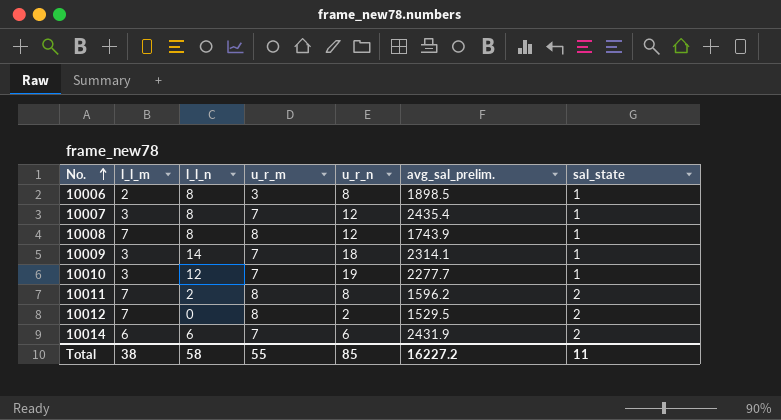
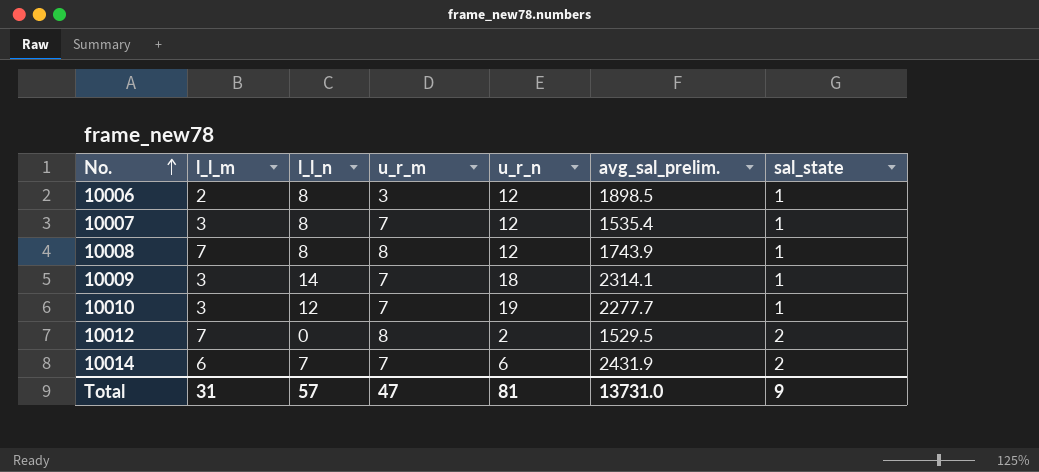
row 10011: 7 | 2 | 8 | 8 | 1596.2 | 2 -> none
10006 | u_r_n: 8 -> 12
10007 | avg_sal_prelim.: 2435.4 -> 1535.4
10014 | l_l_n: 6 -> 7
Total | l_l_m: 38 -> 31
Total | l_l_n: 58 -> 57
Total | u_r_m: 55 -> 47
Total | u_r_n: 85 -> 81
Total | avg_sal_prelim.: 16227.2 -> 13731.0
Total | sal_state: 11 -> 9

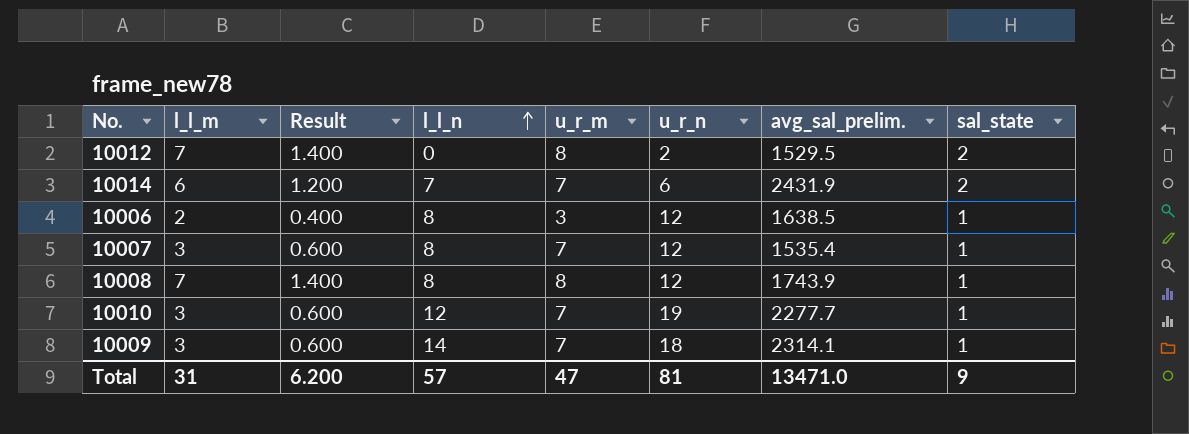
row order: No. ascending -> l_l_n ascending
column Result | formula: none -> [l_l_m] * 0.2
10006 | avg_sal_prelim.: 1898.5 -> 1638.5
Total | avg_sal_prelim.: 13731.0 -> 13471.0

